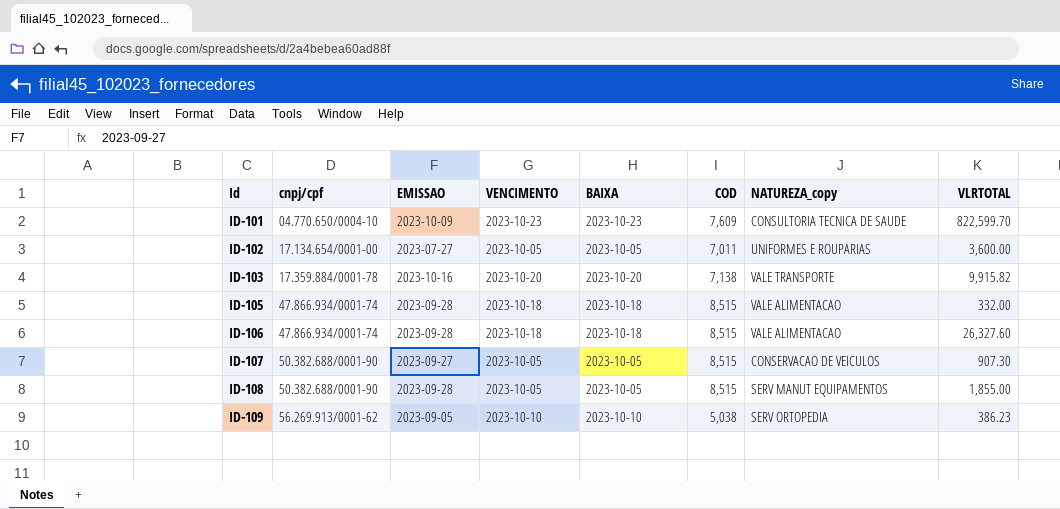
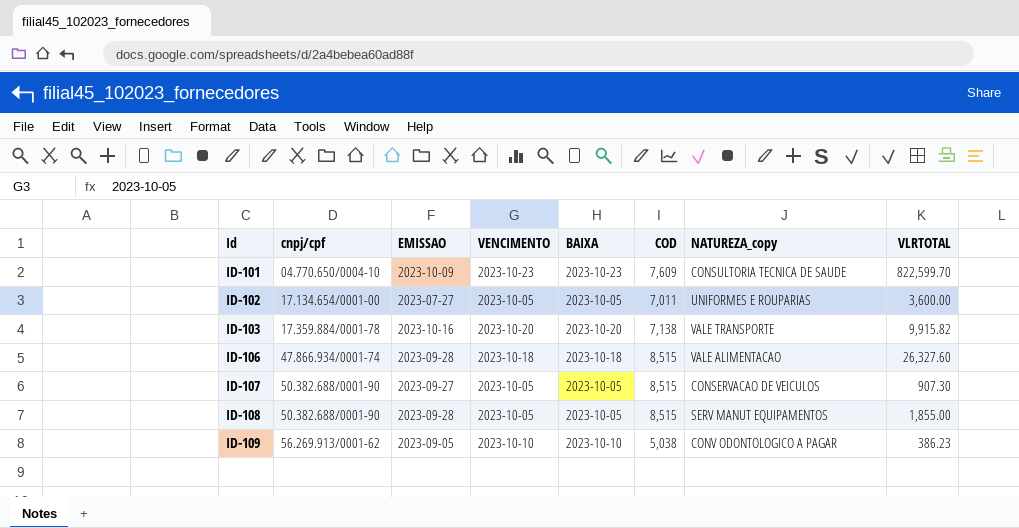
row ID-105: 47.866.934/0001-74 | 2023-09-28 | 2023-10-18 | 2023-10-18 | 8,515 | VALE ALIMENTACAO | 332.00 -> none
ID-109 | NATUREZA_copy: SERV ORTOPEDIA -> CONV ODONTOLOGICO A PAGAR

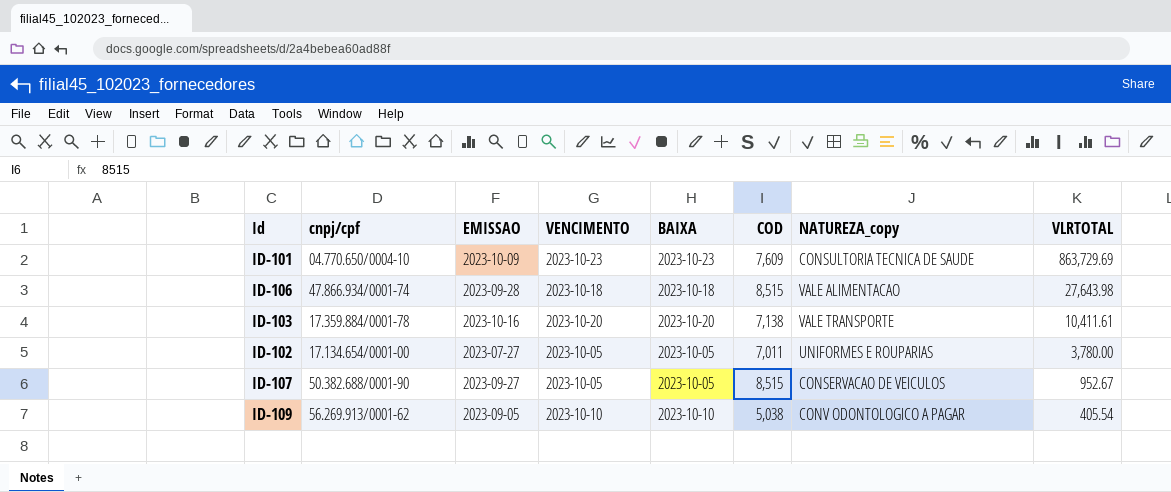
row order: Id ascending -> VLRTOTAL descending
row ID-108: 50.382.688/0001-90 | 2023-09-28 | 2023-10-05 | 2023-10-05 | 8,515 | SERV MANUT EQUIPAMENTOS | 1,855.00 -> none
ID-101 | VLRTOTAL: 822,599.70 -> 863,729.69
ID-106 | VLRTOTAL: 26,327.60 -> 27,643.98
ID-103 | VLRTOTAL: 9,915.82 -> 10,411.61
ID-102 | VLRTOTAL: 3,600.00 -> 3,780.00
ID-107 | VLRTOTAL: 907.30 -> 952.67
ID-109 | VLRTOTAL: 386.23 -> 405.54

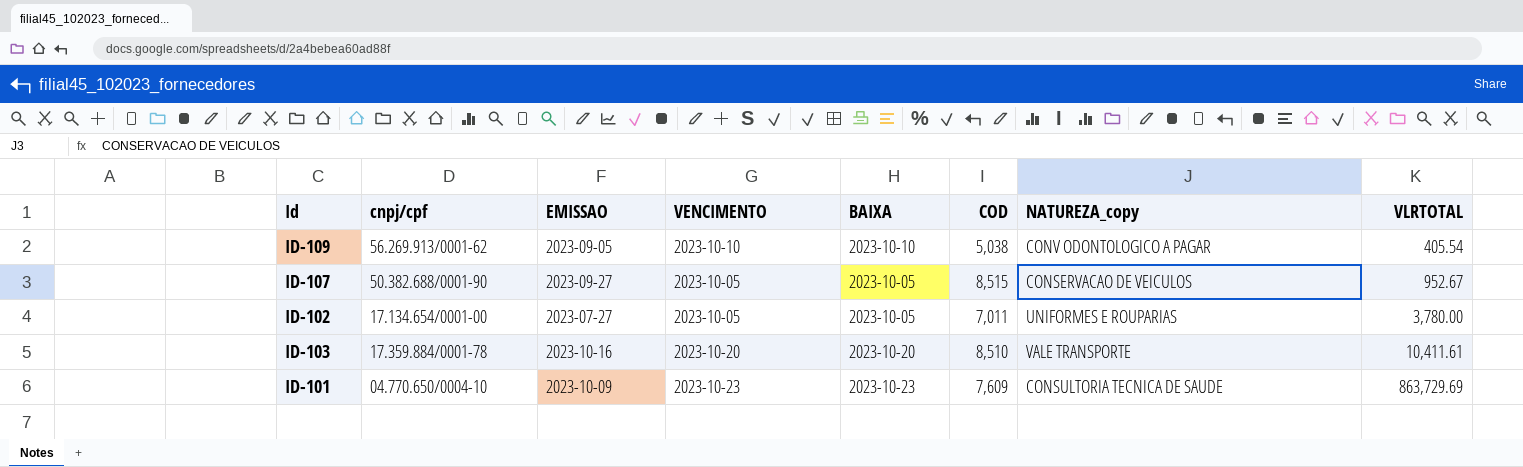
row order: VLRTOTAL descending -> VLRTOTAL ascending
row ID-106: 47.866.934/0001-74 | 2023-09-28 | 2023-10-18 | 2023-10-18 | 8,515 | VALE ALIMENTACAO | 27,643.98 -> none
ID-103 | COD: 7,138 -> 8,510

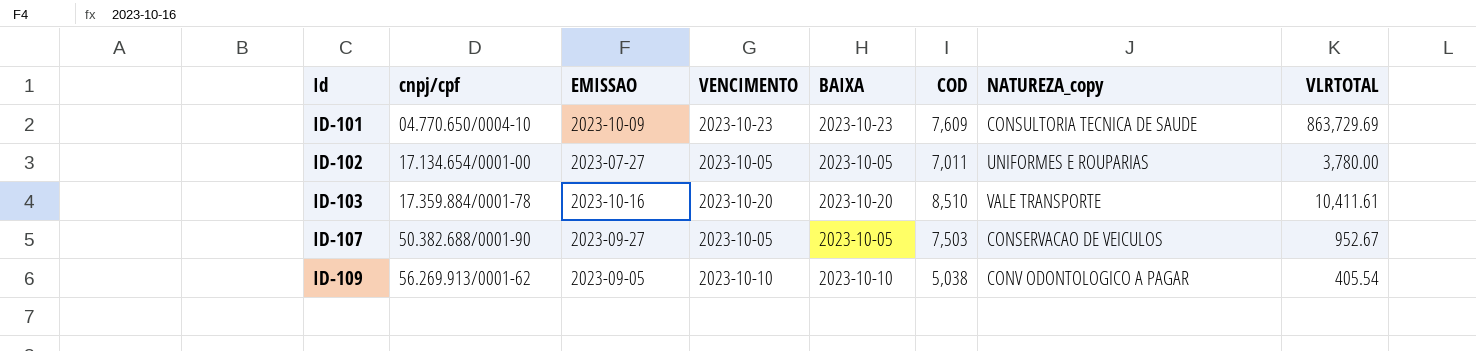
row order: VLRTOTAL ascending -> Id ascending
ID-107 | COD: 8,515 -> 7,503

